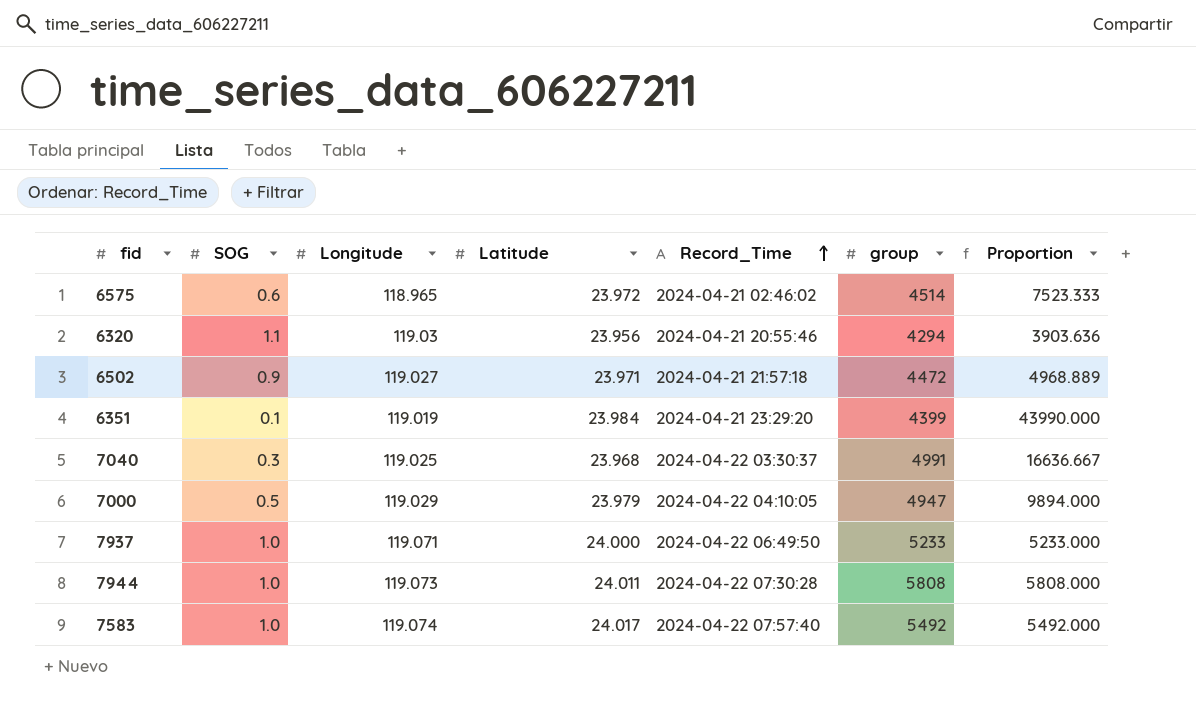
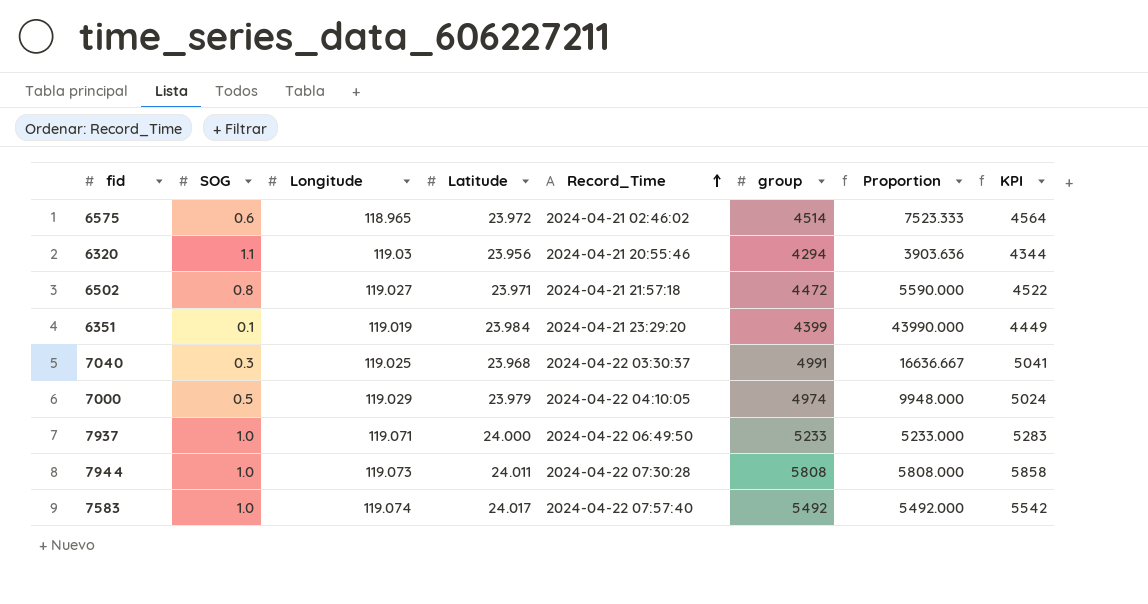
column KPI | formula: none -> [group] + 50
6502 | SOG: 0.9 -> 0.8
6502 | Proportion: 4968.889 -> 5590.000
7000 | group: 4947 -> 4974
7000 | Proportion: 9894.000 -> 9948.000

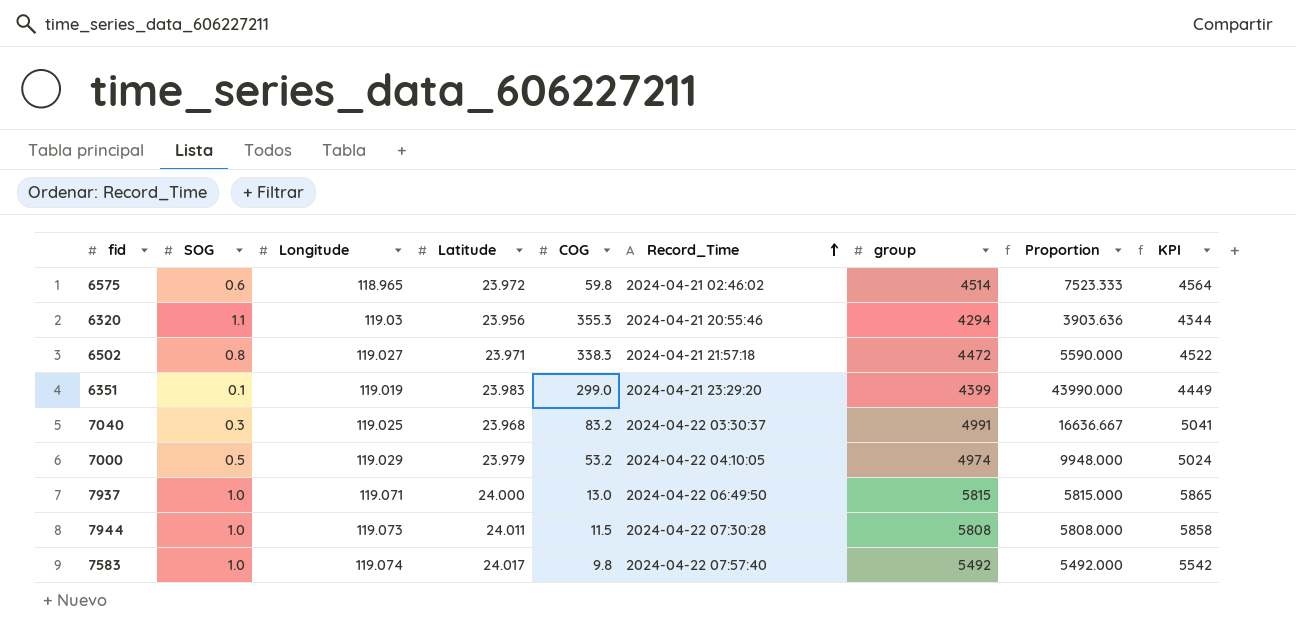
column COG | position: none -> 5
6351 | Latitude: 23.984 -> 23.983
7937 | group: 5233 -> 5815
7937 | Proportion: 5233.000 -> 5815.000
7937 | KPI: 5283 -> 5865

